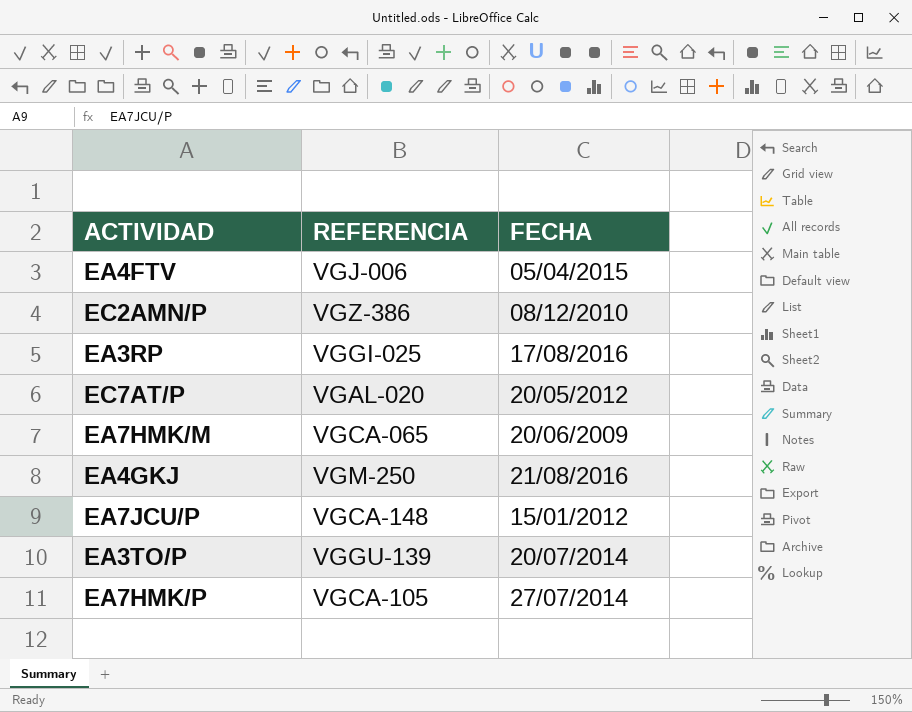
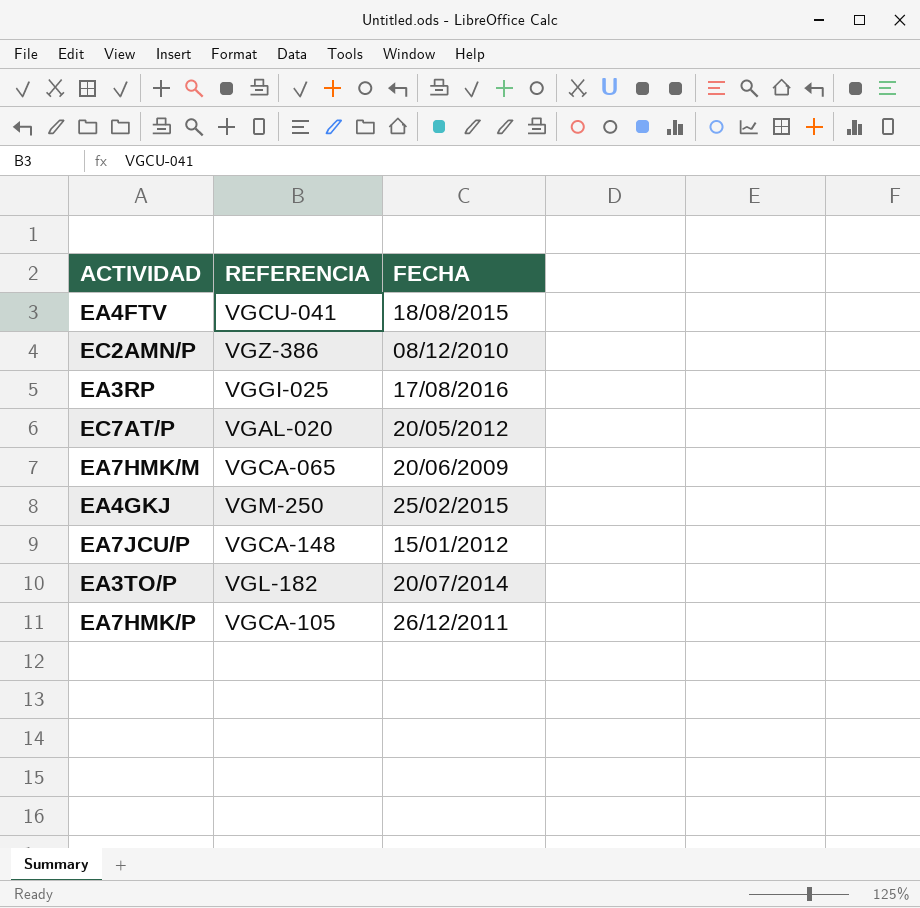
EA4FTV | REFERENCIA: VGJ-006 -> VGCU-041
EA4FTV | FECHA: 05/04/2015 -> 18/08/2015
EA4GKJ | FECHA: 21/08/2016 -> 25/02/2015
EA3TO/P | REFERENCIA: VGGU-139 -> VGL-182
EA7HMK/P | FECHA: 27/07/2014 -> 26/12/2011

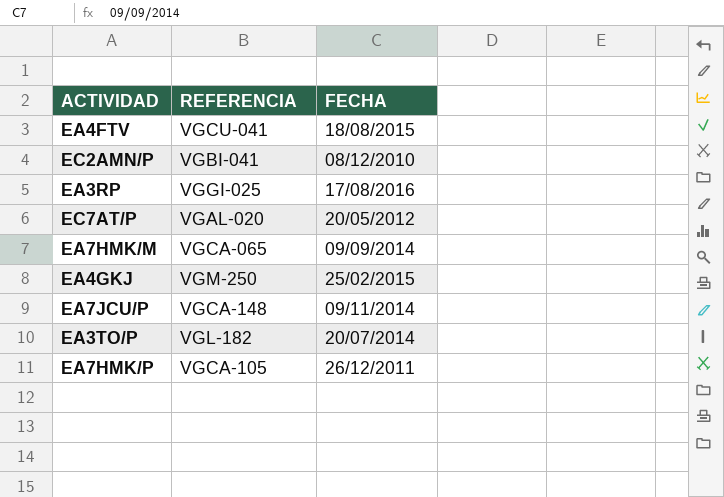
EC2AMN/P | REFERENCIA: VGZ-386 -> VGBI-041
EA7HMK/M | FECHA: 20/06/2009 -> 09/09/2014
EA7JCU/P | FECHA: 15/01/2012 -> 09/11/2014

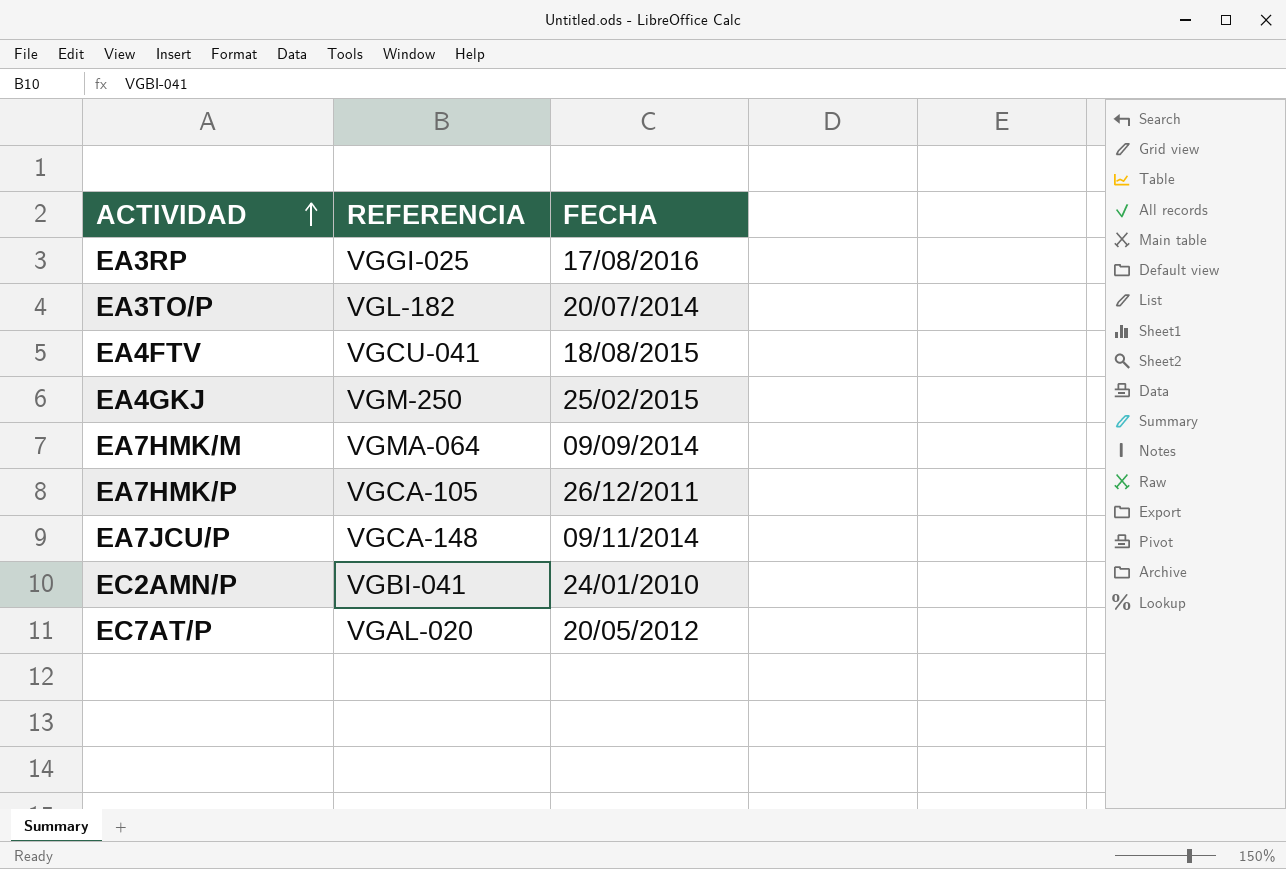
row order: none -> ACTIVIDAD ascending
EA7HMK/M | REFERENCIA: VGCA-065 -> VGMA-064
EC2AMN/P | FECHA: 08/12/2010 -> 24/01/2010

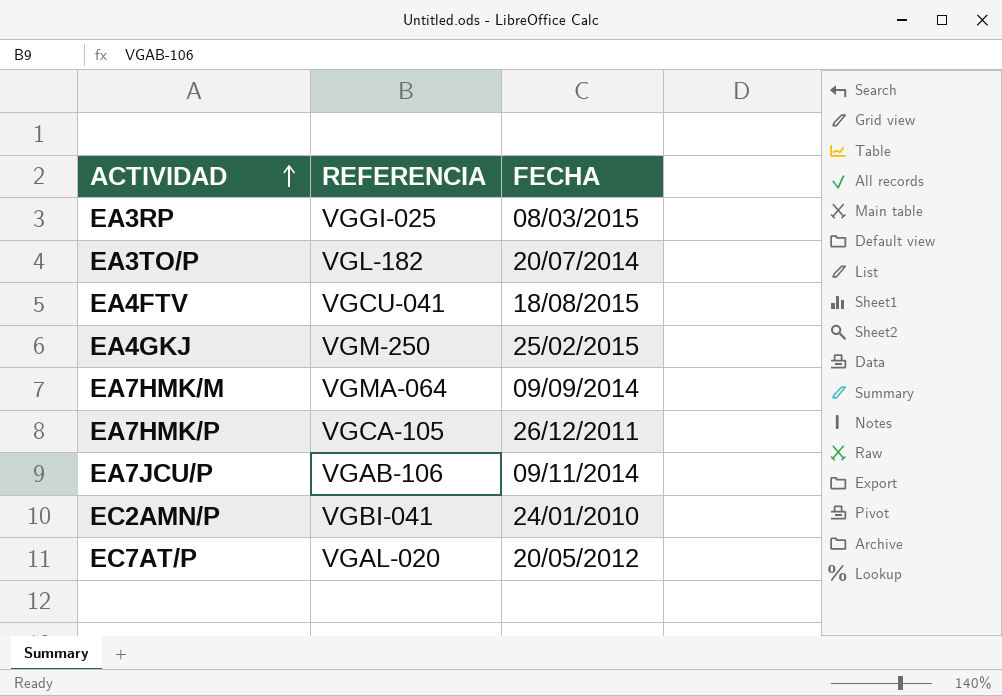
EA3RP | FECHA: 17/08/2016 -> 08/03/2015
EA7JCU/P | REFERENCIA: VGCA-148 -> VGAB-106

